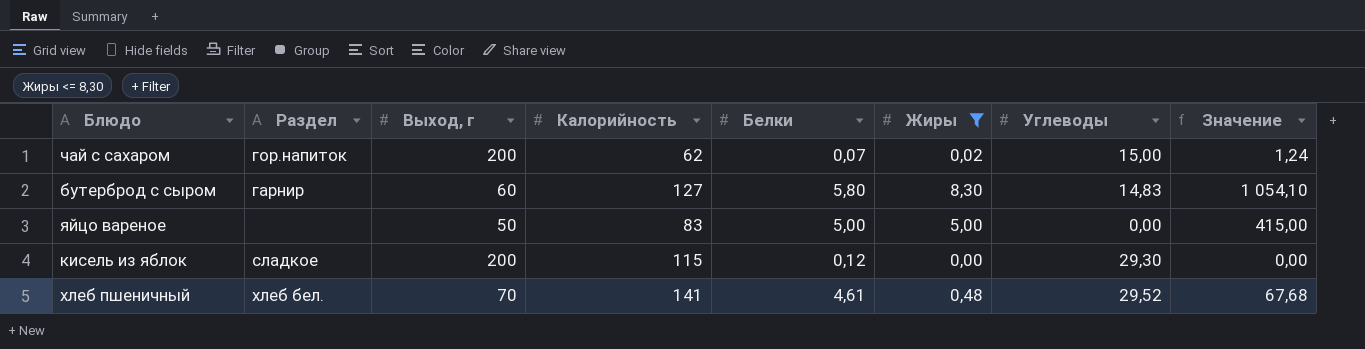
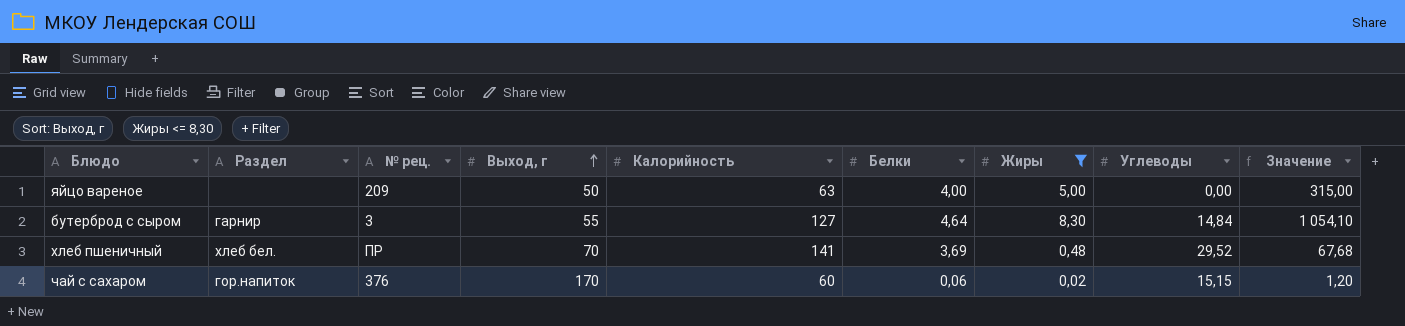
row order: none -> Выход, г ascending
column № рец. | position: none -> 3
row кисель из яблок: сладкое | 200 | 115 | 0,12 | 0,00 | 29,30 | 0,00 -> none
яйцо вареное | Калорийность: 83 -> 63
яйцо вареное | Белки: 5,00 -> 4,00
яйцо вареное | Значение: 415,00 -> 315,00
бутерброд с сыром | Выход, г: 60 -> 55
бутерброд с сыром | Белки: 5,80 -> 4,64
бутерброд с сыром | Углеводы: 14,83 -> 14,84
хлеб пшеничный | Белки: 4,61 -> 3,69
чай с сахаром | Выход, г: 200 -> 170
чай с сахаром | Калорийность: 62 -> 60
чай с сахаром | Белки: 0,07 -> 0,06
чай с сахаром | Углеводы: 15,00 -> 15,15
чай с сахаром | Значение: 1,24 -> 1,20

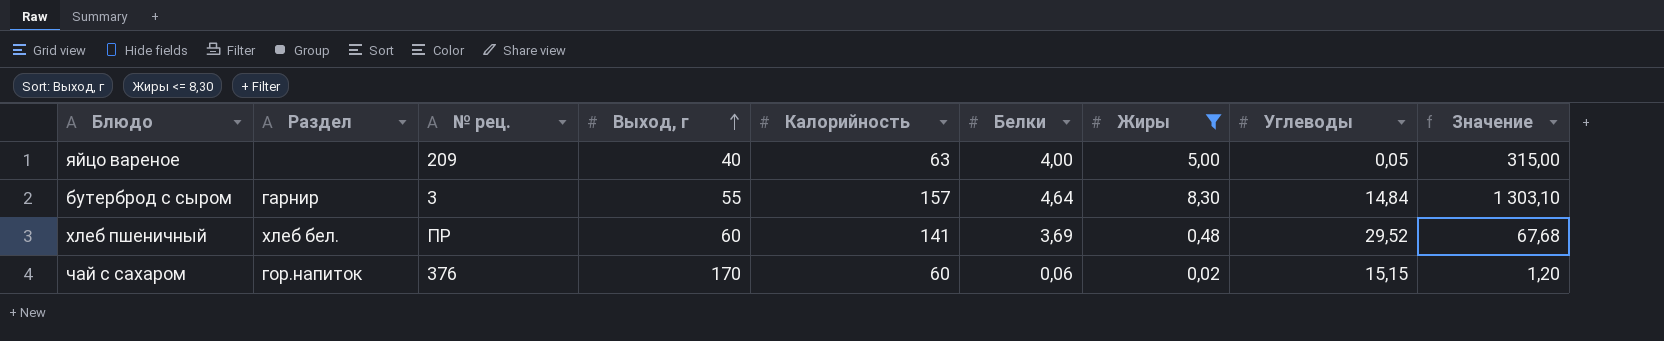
яйцо вареное | Выход, г: 50 -> 40
яйцо вареное | Углеводы: 0,00 -> 0,05
бутерброд с сыром | Калорийность: 127 -> 157
бутерброд с сыром | Значение: 1 054,10 -> 1 303,10
хлеб пшеничный | Выход, г: 70 -> 60

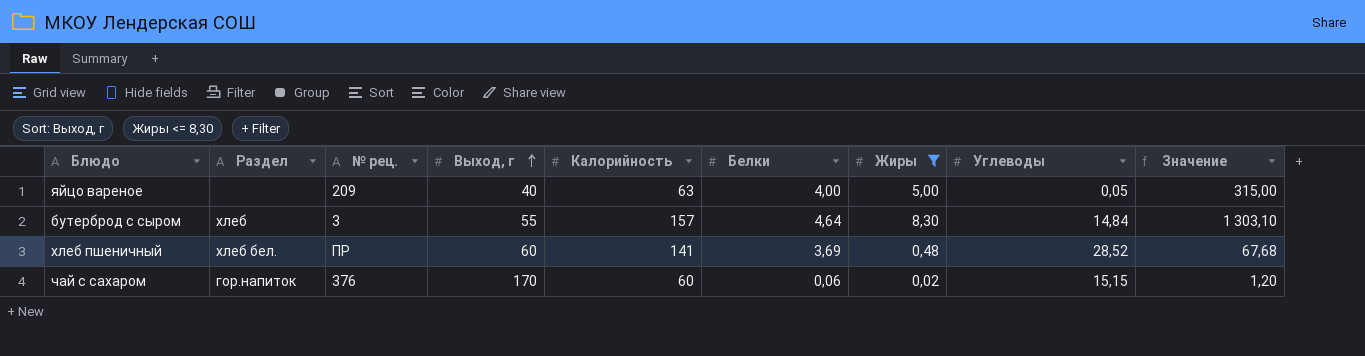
бутерброд с сыром | Раздел: гарнир -> хлеб
хлеб пшеничный | Углеводы: 29,52 -> 28,52

